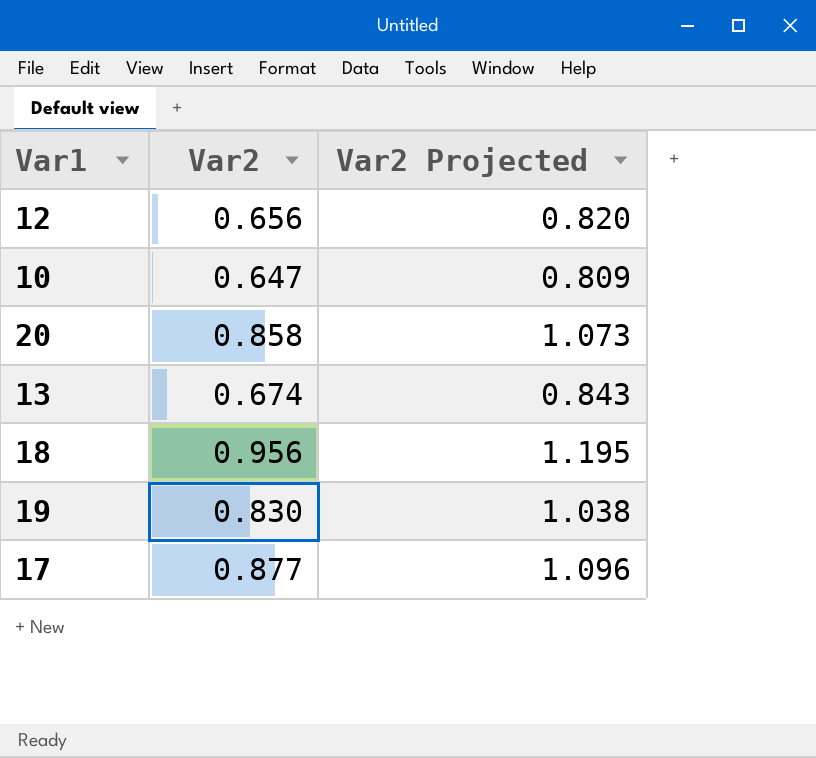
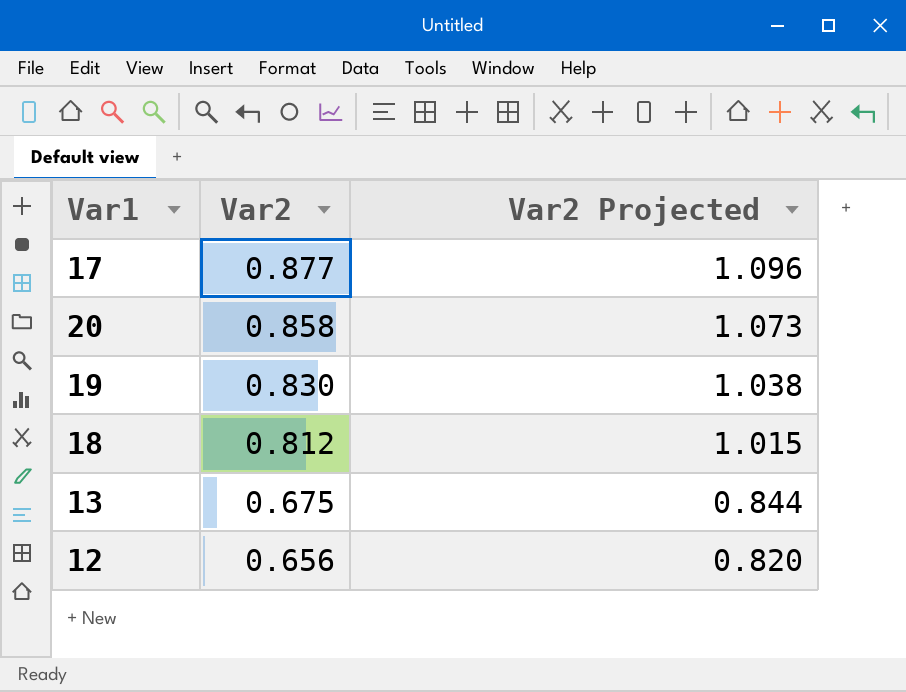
row order: none -> Var2 descending
row 10: 0.647 | 0.809 -> none
18 | Var2: 0.956 -> 0.812
18 | Var2 Projected: 1.195 -> 1.015
13 | Var2: 0.674 -> 0.675
13 | Var2 Projected: 0.843 -> 0.844

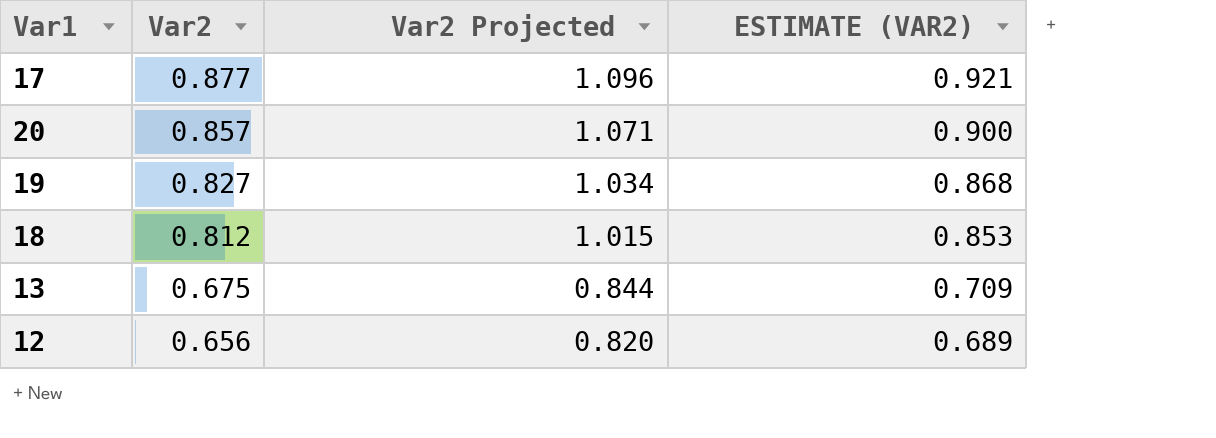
column ESTIMATE (VAR2) | formula: none -> [Var2] * 1.05
20 | Var2: 0.858 -> 0.857
20 | Var2 Projected: 1.073 -> 1.071
19 | Var2: 0.830 -> 0.827
19 | Var2 Projected: 1.038 -> 1.034

